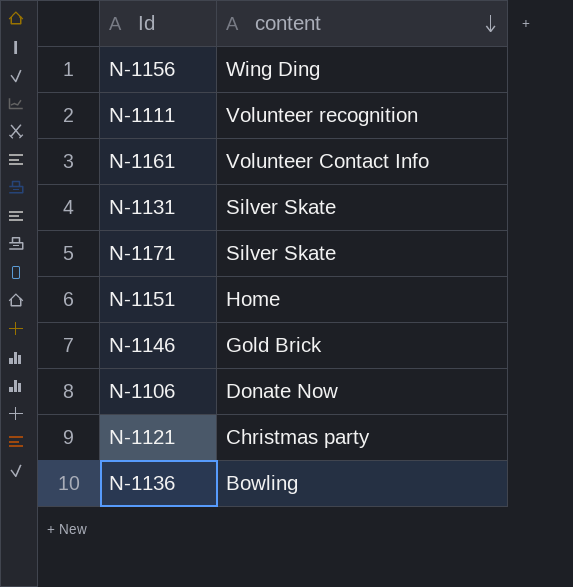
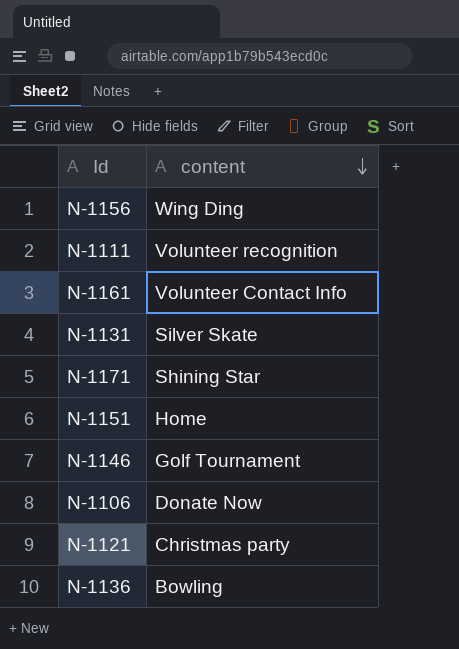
N-1171 | content: Silver Skate -> Shining Star
N-1146 | content: Gold Brick -> Golf Tournament

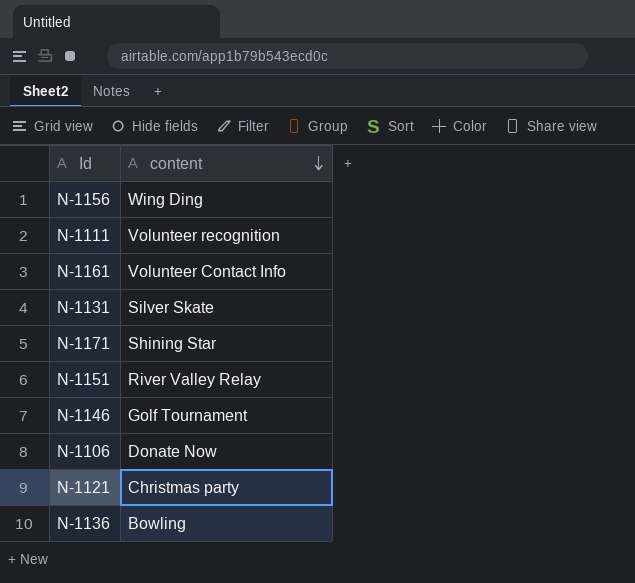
N-1151 | content: Home -> River Valley Relay

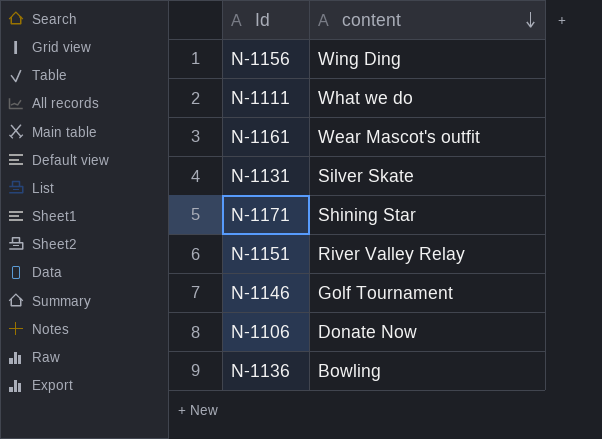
row N-1121: Christmas party -> none
N-1111 | content: Volunteer recognition -> What we do
N-1161 | content: Volunteer Contact Info -> Wear Mascot's outfit

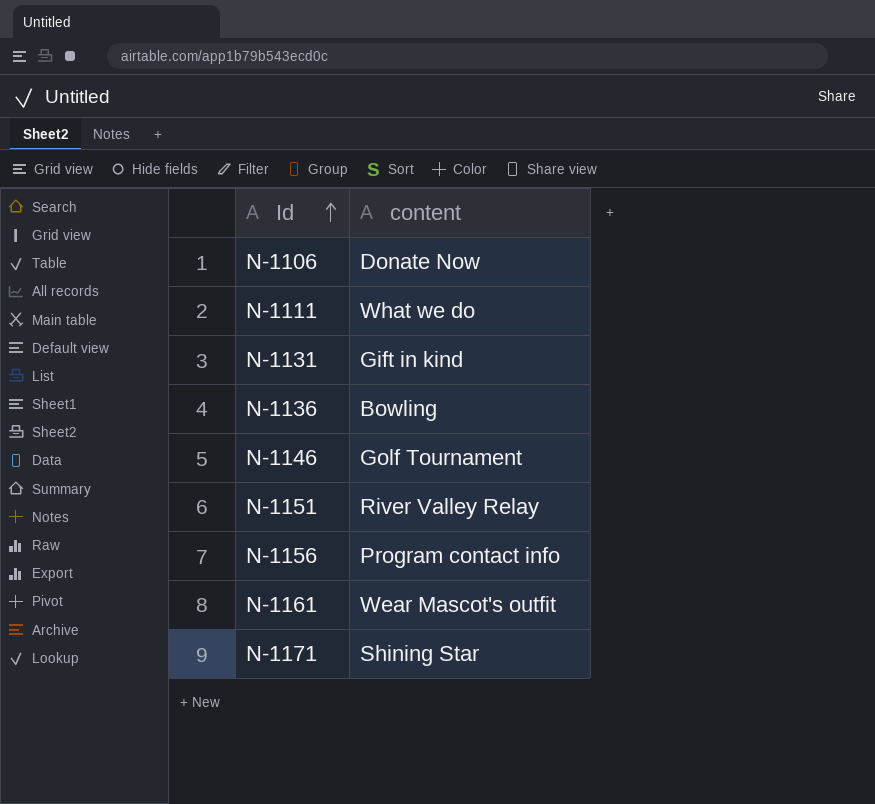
row order: content descending -> Id ascending
N-1131 | content: Silver Skate -> Gift in kind
N-1156 | content: Wing Ding -> Program contact info

